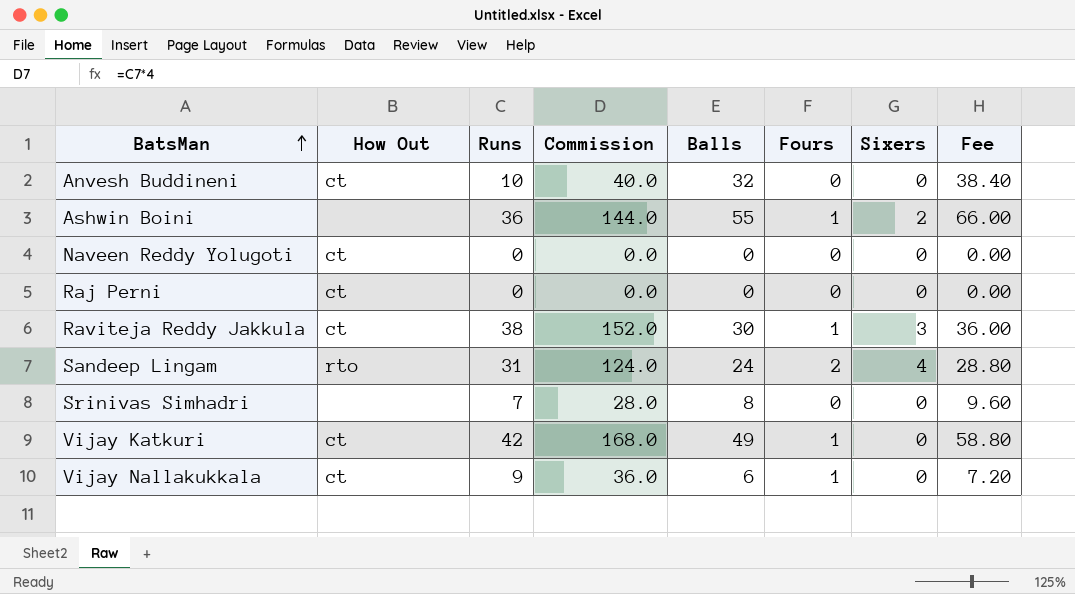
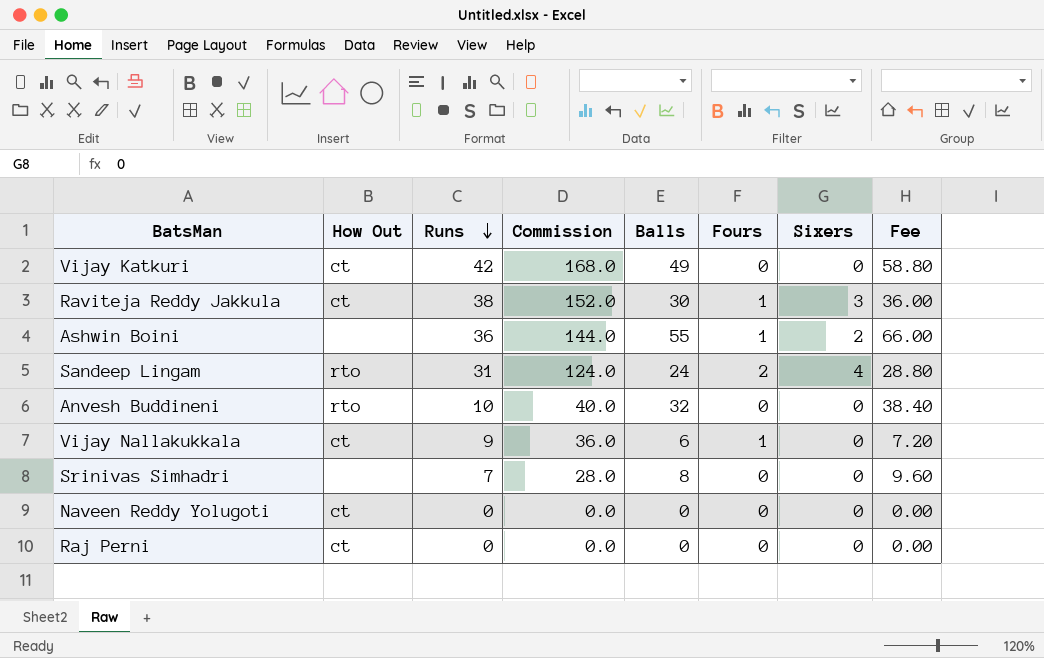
row order: BatsMan ascending -> Runs descending
Vijay Katkuri | Fours: 1 -> 0
Anvesh Buddineni | How Out: ct -> rto

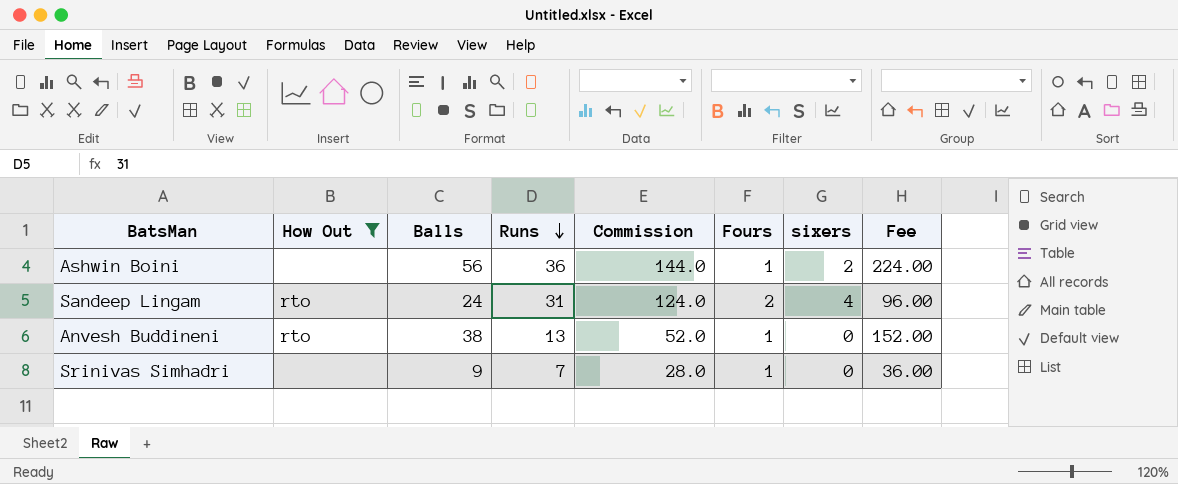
filter: none -> How Out != ct
column Balls | position: 5 -> 3
column name: Sixers -> sixers
column Fee | formula: [Balls] * 1.2 -> [Balls] * 4
Ashwin Boini | Balls: 55 -> 56
Anvesh Buddineni | Balls: 32 -> 38
Anvesh Buddineni | Runs: 10 -> 13
Anvesh Buddineni | Commission: 40.0 -> 52.0
Anvesh Buddineni | Fours: 0 -> 1
Srinivas Simhadri | Balls: 8 -> 9
Srinivas Simhadri | Fours: 0 -> 1

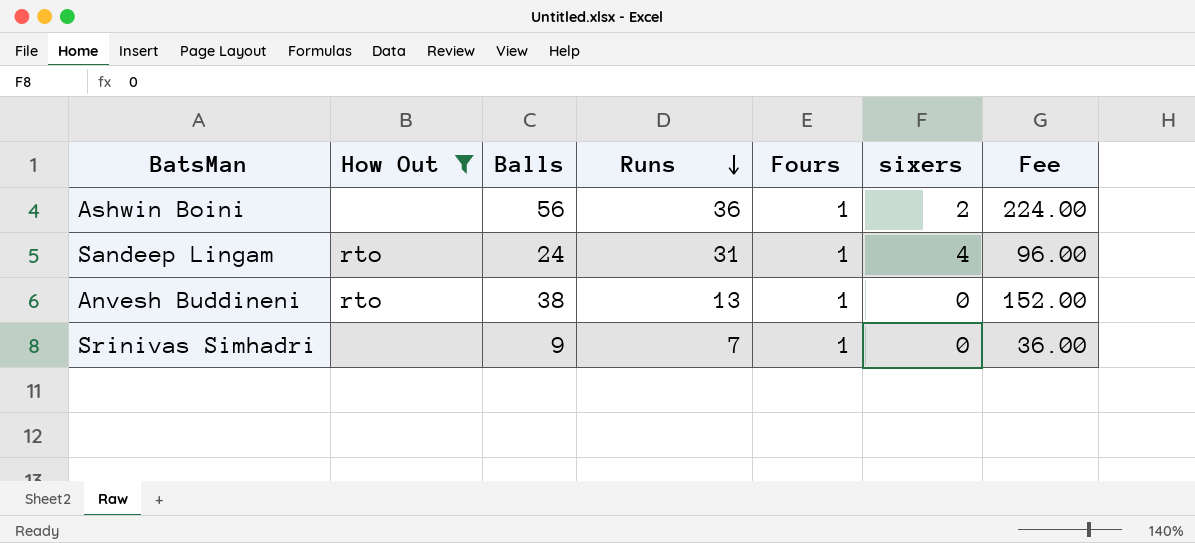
column Commission | formula: [Runs] * 4 -> none
Sandeep Lingam | Fours: 2 -> 1

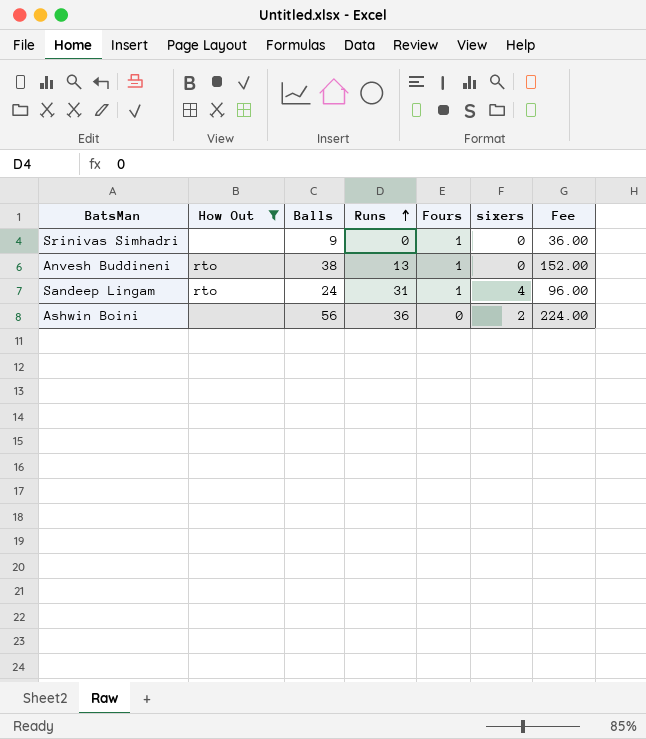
row order: Runs descending -> Runs ascending
Srinivas Simhadri | Runs: 7 -> 0
Ashwin Boini | Fours: 1 -> 0

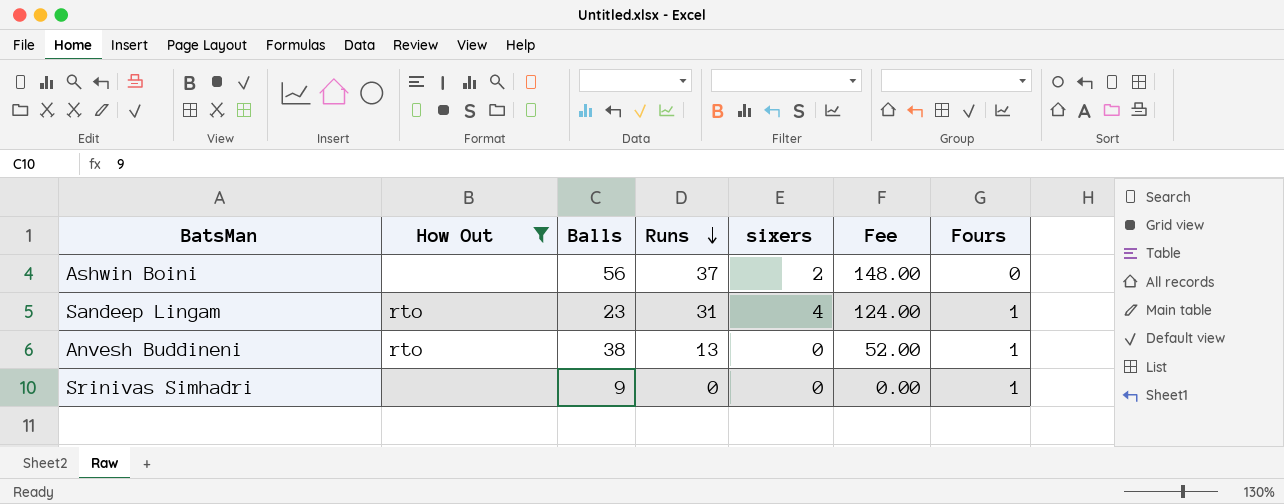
row order: Runs ascending -> Runs descending
column Fee | formula: [Balls] * 4 -> [Runs] * 4
column Fours | position: 5 -> 7
Ashwin Boini | Runs: 36 -> 37
Sandeep Lingam | Balls: 24 -> 23

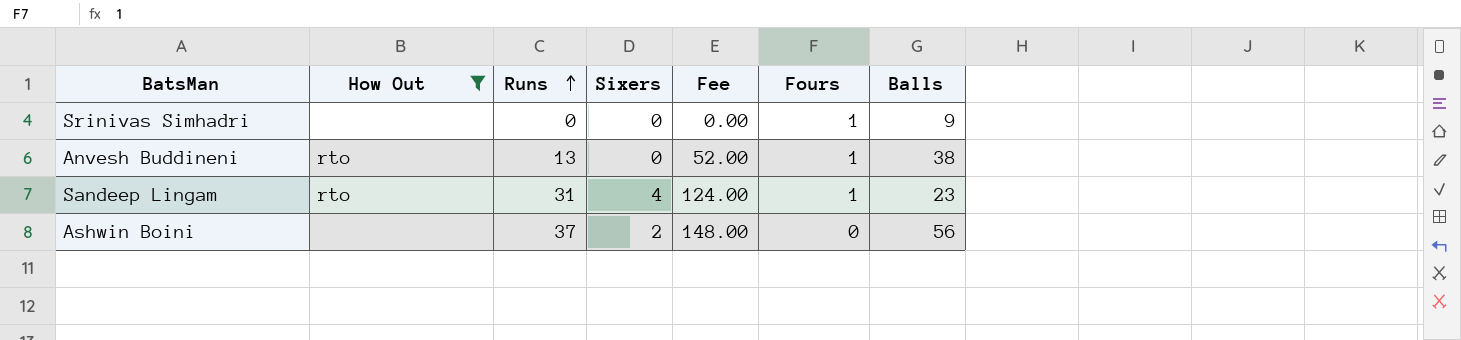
row order: Runs descending -> Runs ascending
column name: sixers -> Sixers
column Balls | position: 3 -> 7

